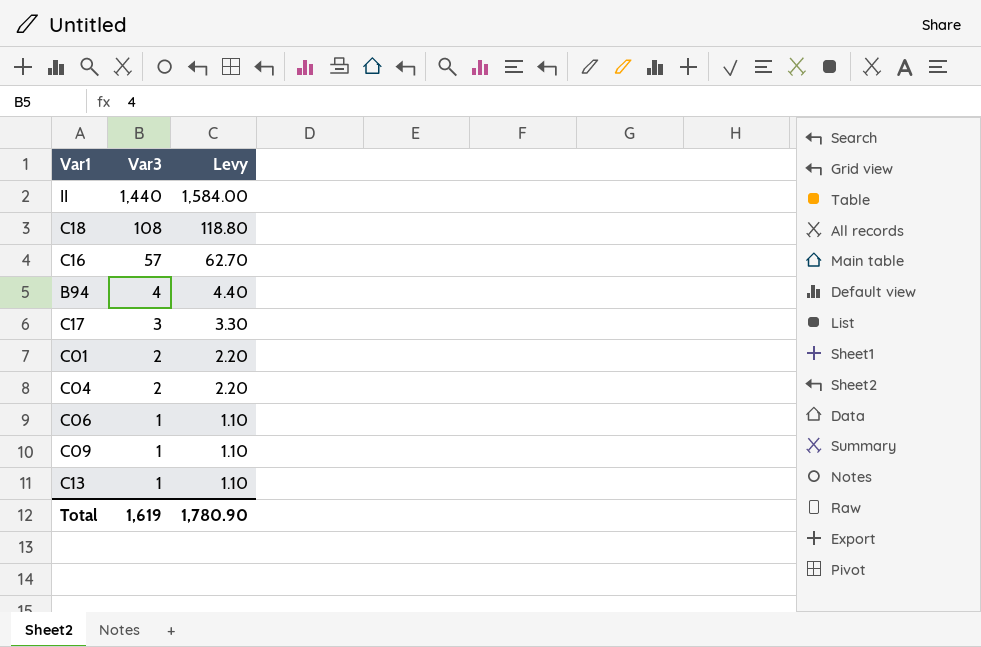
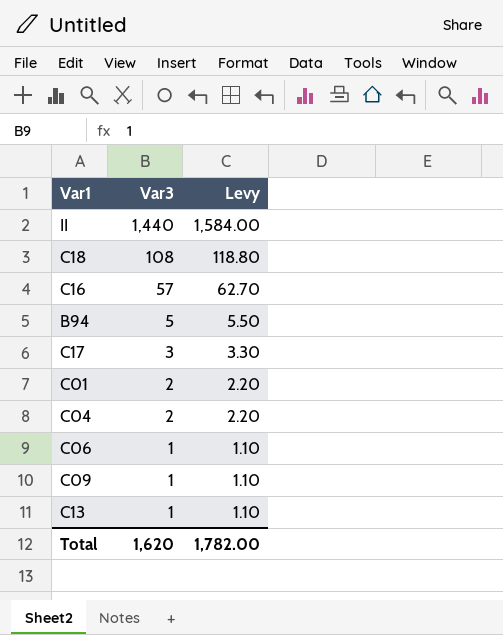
B94 | Var3: 4 -> 5
B94 | Levy: 4.40 -> 5.50
Total | Var3: 1,619 -> 1,620
Total | Levy: 1,780.90 -> 1,782.00

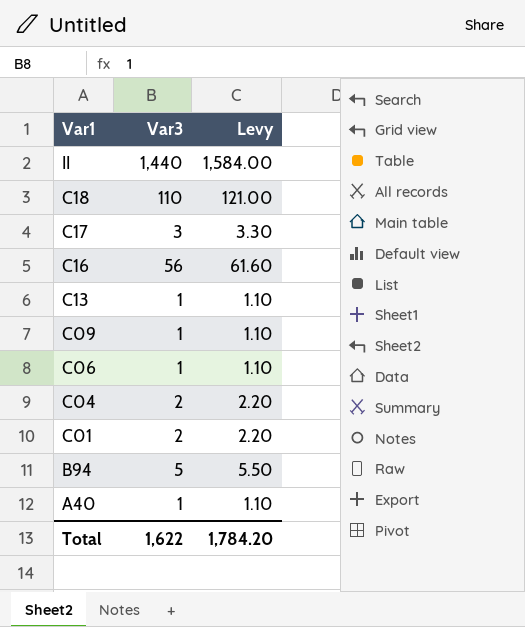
row order: Var3 descending -> Var1 descending
C18 | Var3: 108 -> 110
C18 | Levy: 118.80 -> 121.00
C16 | Var3: 57 -> 56
C16 | Levy: 62.70 -> 61.60
row A40: none -> 1 | 1.10
Total | Var3: 1,620 -> 1,622
Total | Levy: 1,782.00 -> 1,784.20

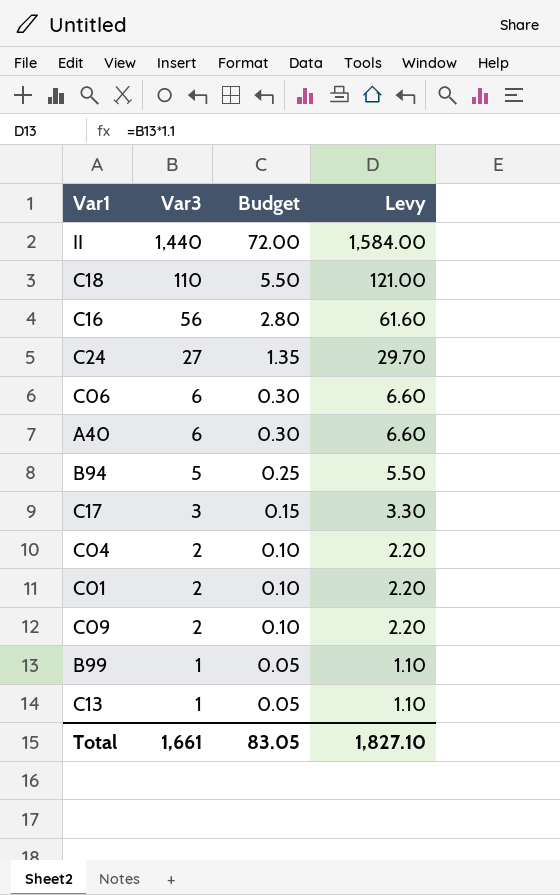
row order: Var1 descending -> Var3 descending
column Budget | formula: none -> [Var3] * 0.05
row C24: none -> 27 | 1.35 | 29.70
C06 | Var3: 1 -> 6
C06 | Levy: 1.10 -> 6.60
A40 | Var3: 1 -> 6
A40 | Levy: 1.10 -> 6.60
C09 | Var3: 1 -> 2
C09 | Levy: 1.10 -> 2.20
row B99: none -> 1 | 0.05 | 1.10
Total | Var3: 1,622 -> 1,661
Total | Levy: 1,784.20 -> 1,827.10

